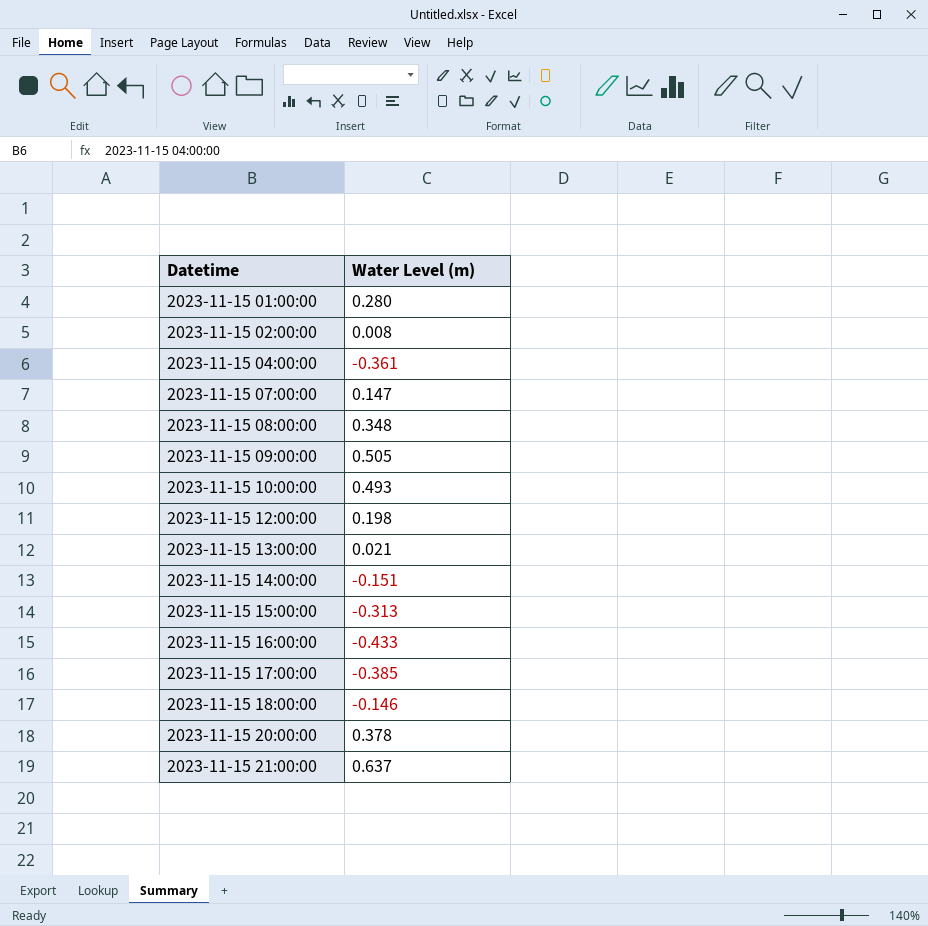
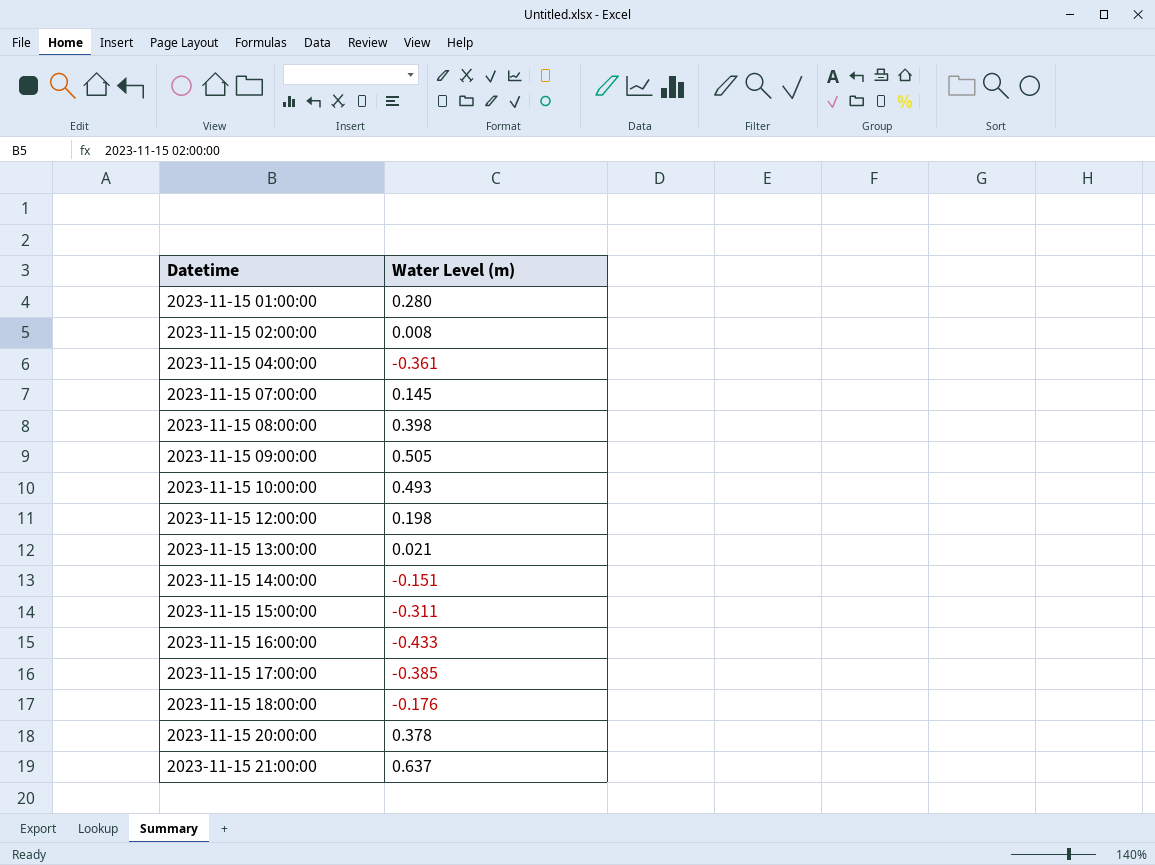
2023-11-15 07:00:00 | Water Level (m): 0.147 -> 0.145
2023-11-15 08:00:00 | Water Level (m): 0.348 -> 0.398
2023-11-15 15:00:00 | Water Level (m): -0.313 -> -0.311
2023-11-15 18:00:00 | Water Level (m): -0.146 -> -0.176

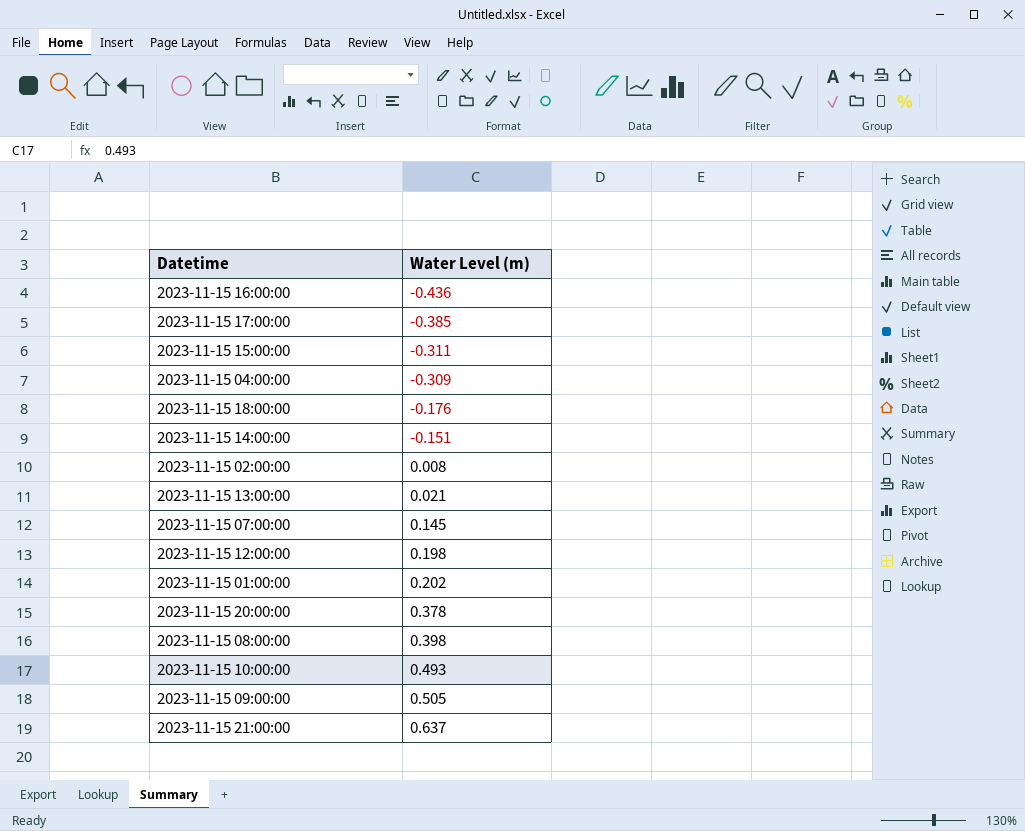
row order: Datetime ascending -> Water Level (m) ascending
2023-11-15 16:00:00 | Water Level (m): -0.433 -> -0.436
2023-11-15 04:00:00 | Water Level (m): -0.361 -> -0.309
2023-11-15 01:00:00 | Water Level (m): 0.280 -> 0.202

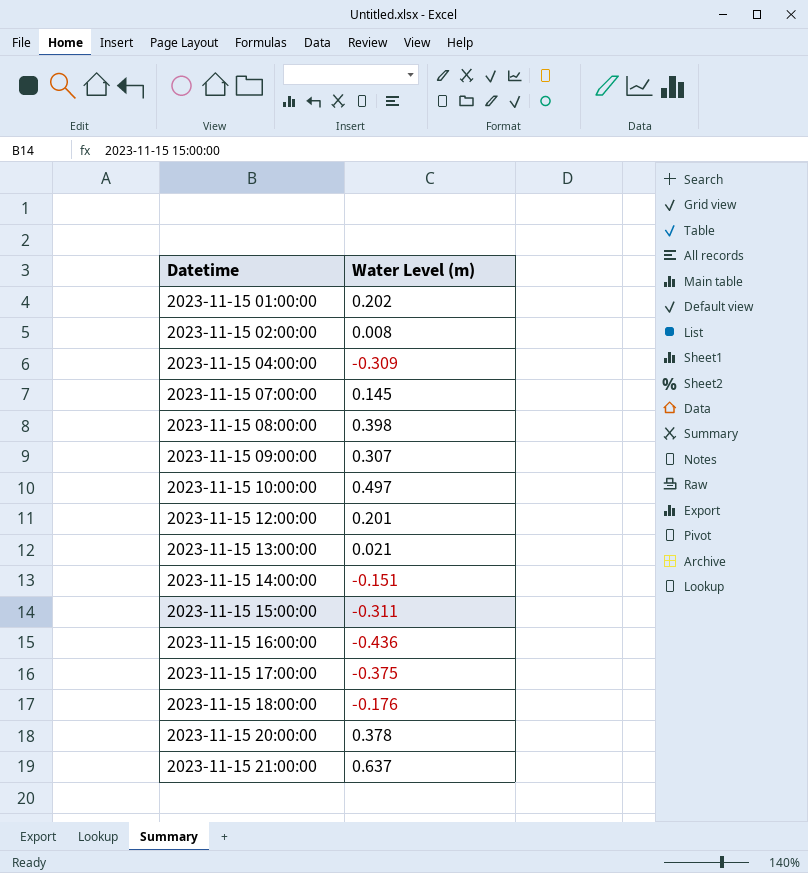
row order: Water Level (m) ascending -> Datetime ascending
2023-11-15 09:00:00 | Water Level (m): 0.505 -> 0.307
2023-11-15 10:00:00 | Water Level (m): 0.493 -> 0.497
2023-11-15 12:00:00 | Water Level (m): 0.198 -> 0.201
2023-11-15 17:00:00 | Water Level (m): -0.385 -> -0.375

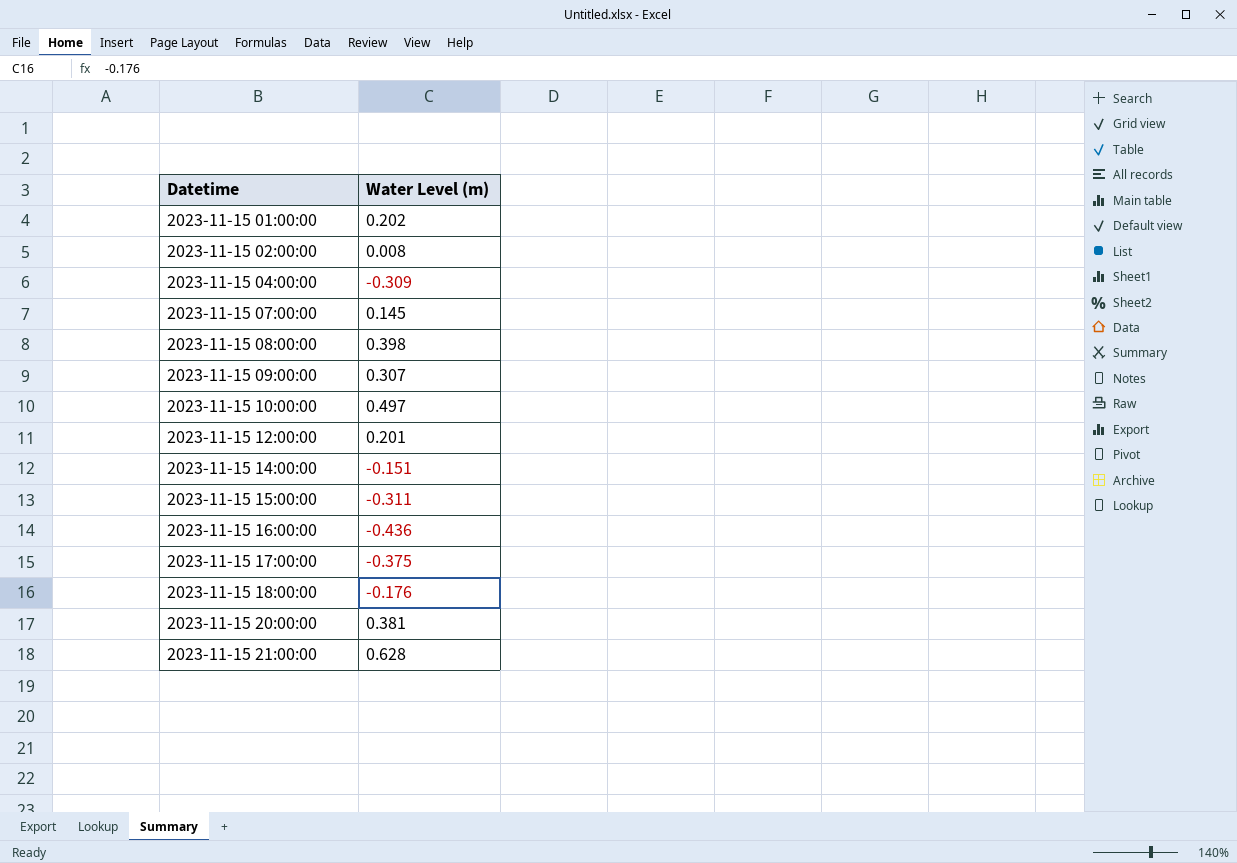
row 2023-11-15 13:00:00: 0.021 -> none
2023-11-15 20:00:00 | Water Level (m): 0.378 -> 0.381
2023-11-15 21:00:00 | Water Level (m): 0.637 -> 0.628

